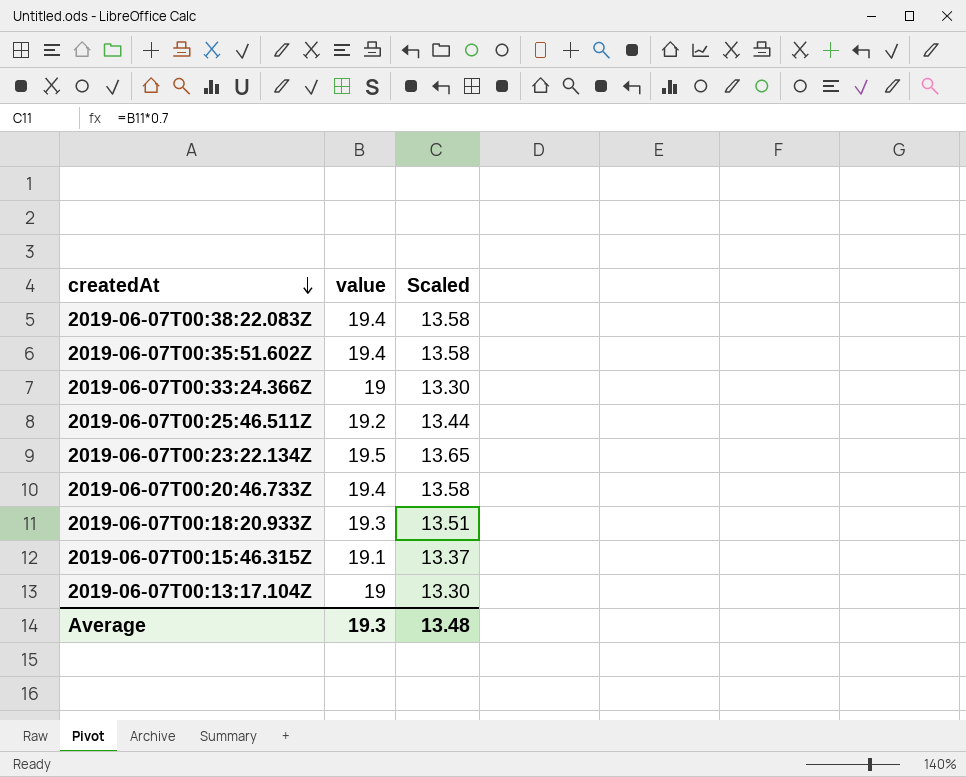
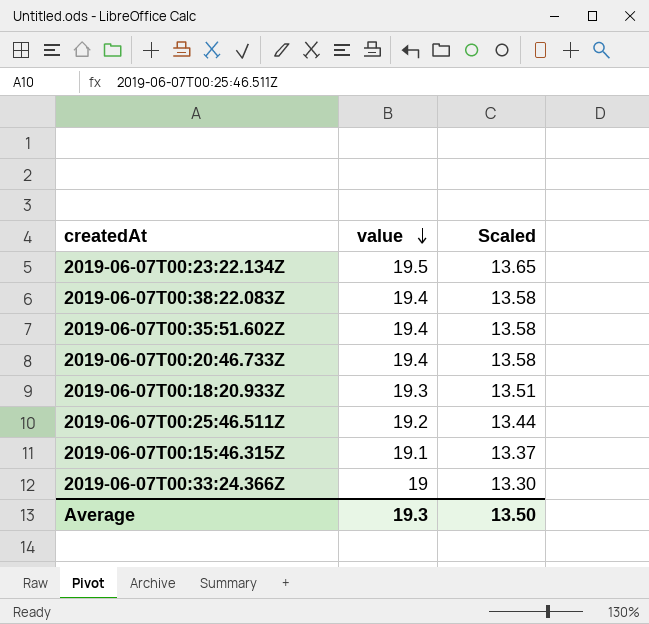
row order: createdAt descending -> value descending
row 2019-06-07T00:13:17.104Z: 19 | 13.30 -> none
Average | Scaled: 13.48 -> 13.50

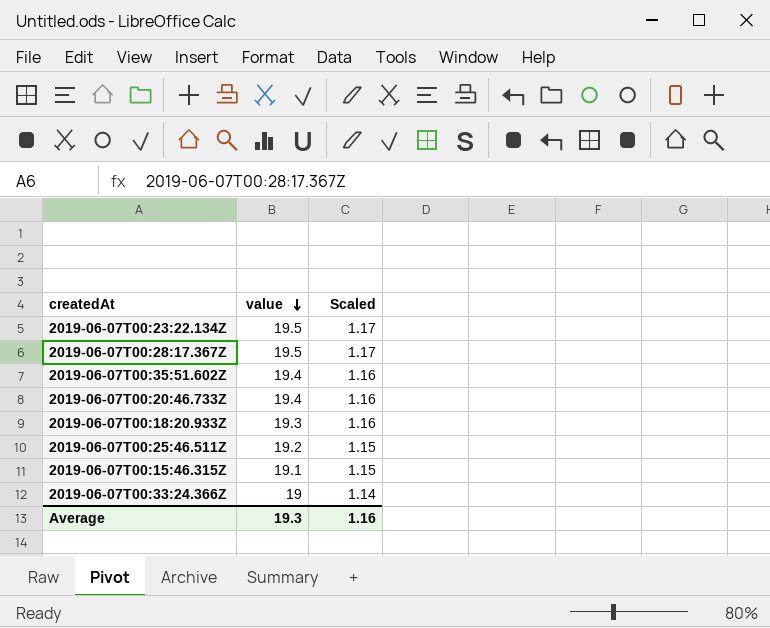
column Scaled | formula: [value] * 0.7 -> [value] * 0.06
row 2019-06-07T00:38:22.083Z: 19.4 | 13.58 -> none
row 2019-06-07T00:28:17.367Z: none -> 19.5 | 1.17
Average | Scaled: 13.50 -> 1.16

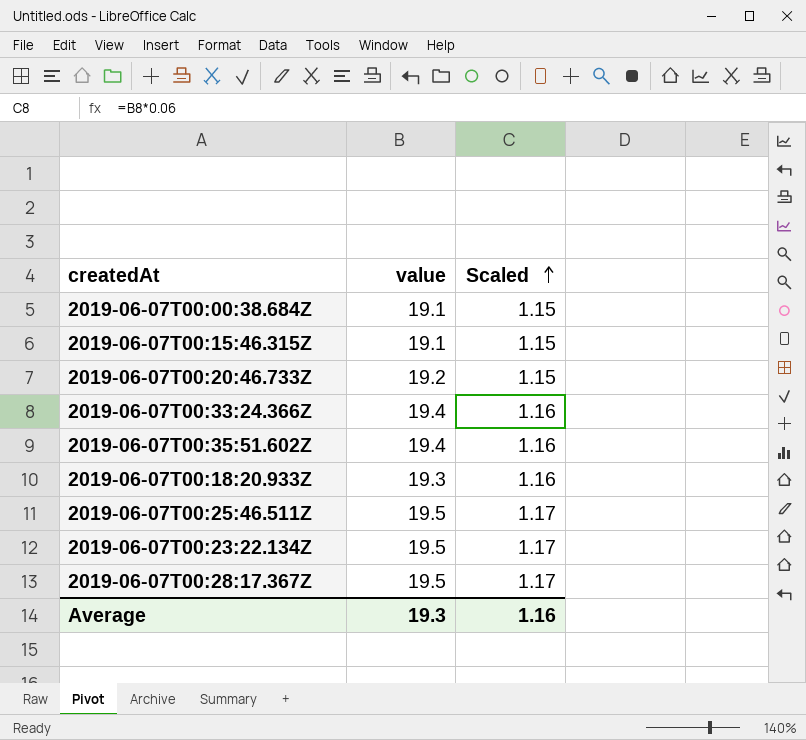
row order: value descending -> Scaled ascending
row 2019-06-07T00:00:38.684Z: none -> 19.1 | 1.15
2019-06-07T00:20:46.733Z | value: 19.4 -> 19.2
2019-06-07T00:20:46.733Z | Scaled: 1.16 -> 1.15
2019-06-07T00:33:24.366Z | value: 19 -> 19.4
2019-06-07T00:33:24.366Z | Scaled: 1.14 -> 1.16
2019-06-07T00:25:46.511Z | value: 19.2 -> 19.5
2019-06-07T00:25:46.511Z | Scaled: 1.15 -> 1.17

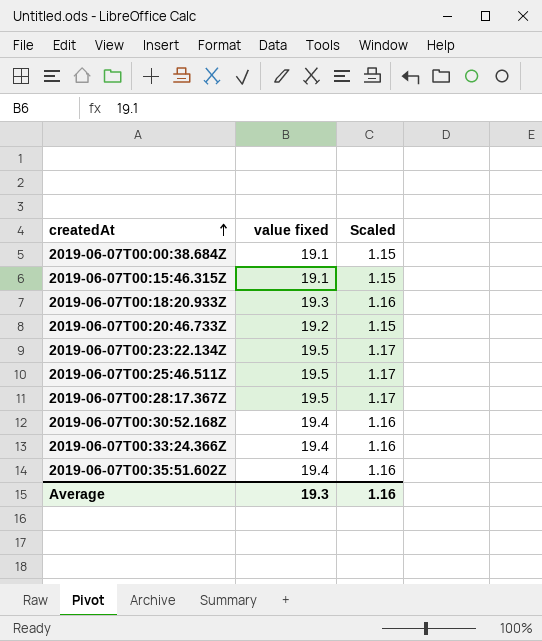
row order: Scaled ascending -> createdAt ascending
column name: value -> value fixed
row 2019-06-07T00:30:52.168Z: none -> 19.4 | 1.16

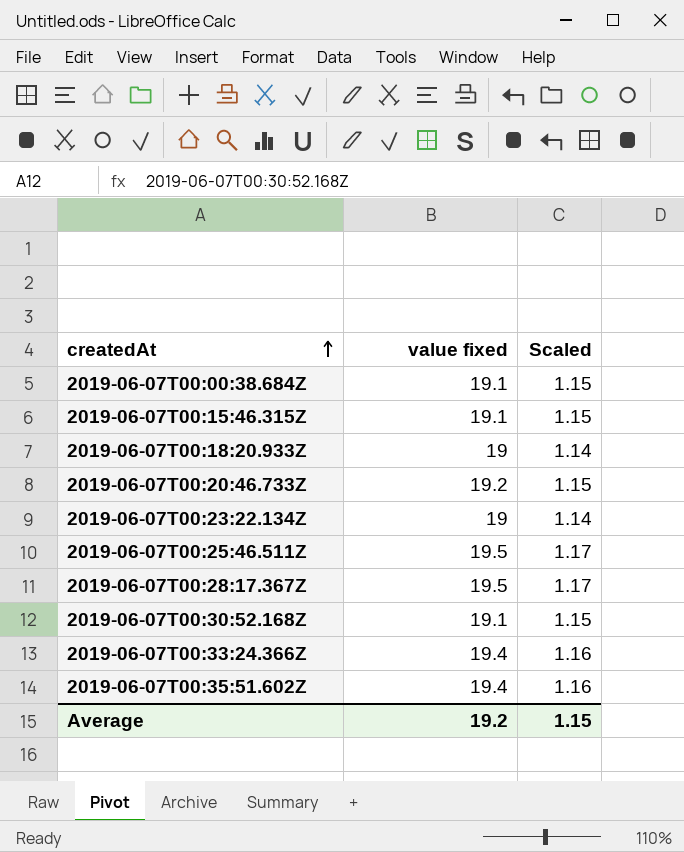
2019-06-07T00:18:20.933Z | value fixed: 19.3 -> 19
2019-06-07T00:18:20.933Z | Scaled: 1.16 -> 1.14
2019-06-07T00:23:22.134Z | value fixed: 19.5 -> 19
2019-06-07T00:23:22.134Z | Scaled: 1.17 -> 1.14
2019-06-07T00:30:52.168Z | value fixed: 19.4 -> 19.1
2019-06-07T00:30:52.168Z | Scaled: 1.16 -> 1.15
Average | value fixed: 19.3 -> 19.2
Average | Scaled: 1.16 -> 1.15

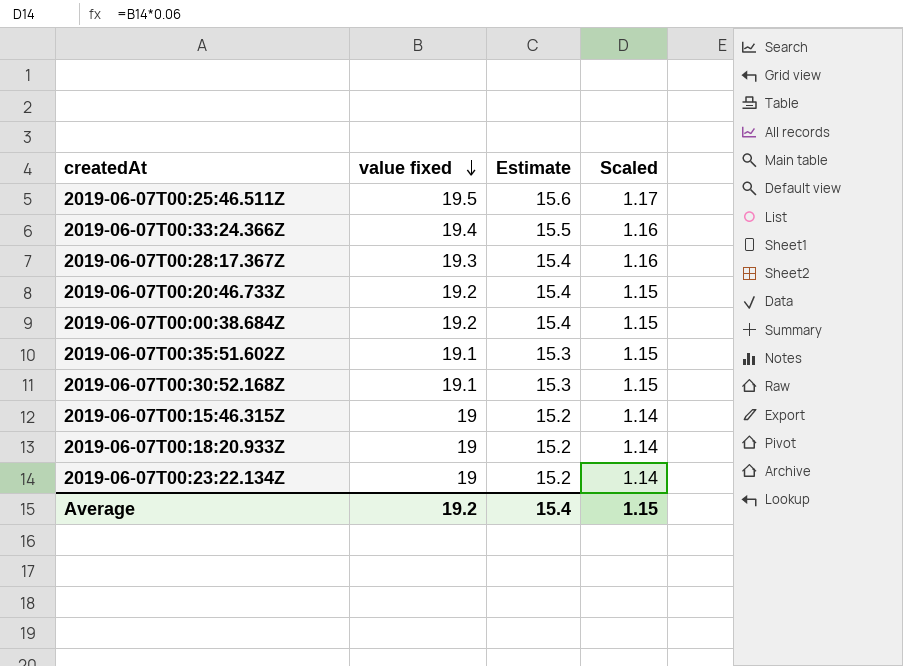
row order: createdAt ascending -> value fixed descending
column Estimate | formula: none -> [value fixed] * 0.8
2019-06-07T00:28:17.367Z | value fixed: 19.5 -> 19.3
2019-06-07T00:28:17.367Z | Scaled: 1.17 -> 1.16
2019-06-07T00:00:38.684Z | value fixed: 19.1 -> 19.2
2019-06-07T00:35:51.602Z | value fixed: 19.4 -> 19.1
2019-06-07T00:35:51.602Z | Scaled: 1.16 -> 1.15
2019-06-07T00:15:46.315Z | value fixed: 19.1 -> 19
2019-06-07T00:15:46.315Z | Scaled: 1.15 -> 1.14

